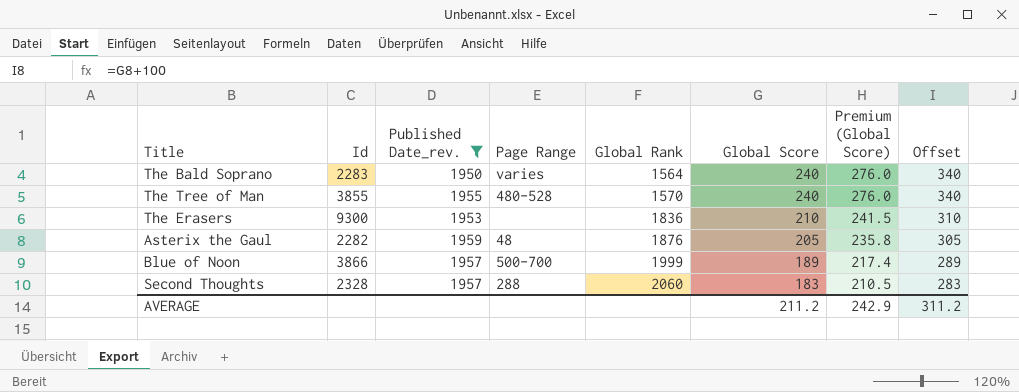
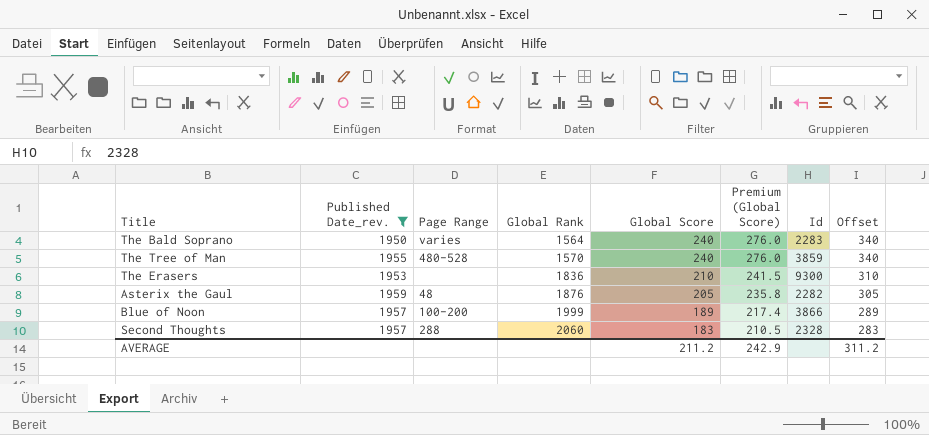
column Id | position: 2 -> 7
The Tree of Man | Id: 3855 -> 3859
Blue of Noon | Page Range: 500-700 -> 100-200

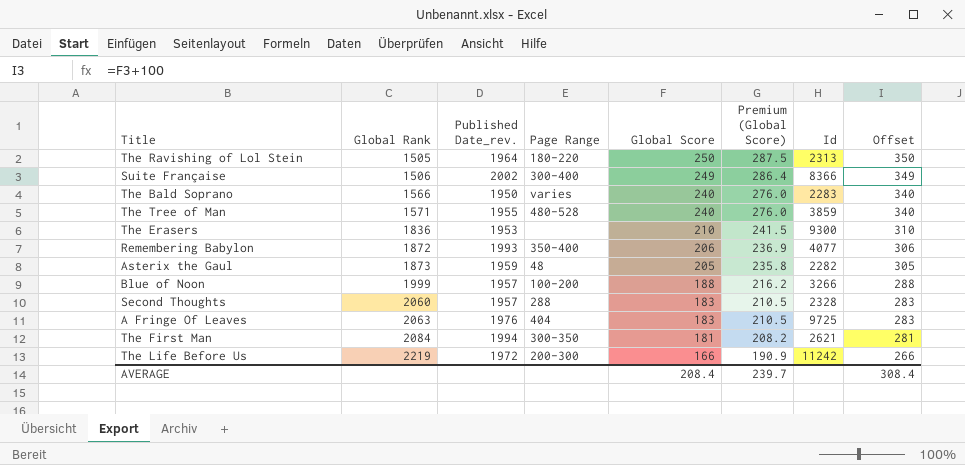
filter: Published Date_rev. <= 1959 -> none
column Global Rank | position: 4 -> 2
The Bald Soprano | Global Rank: 1564 -> 1566
The Tree of Man | Global Rank: 1570 -> 1571
Asterix the Gaul | Global Rank: 1876 -> 1873
Blue of Noon | Global Score: 189 -> 188
Blue of Noon | Premium (Global Score): 217.4 -> 216.2
Blue of Noon | Id: 3866 -> 3266
Blue of Noon | Offset: 289 -> 288
AVERAGE | Global Score: 211.2 -> 208.4
AVERAGE | Premium (Global Score): 242.9 -> 239.7
AVERAGE | Offset: 311.2 -> 308.4

